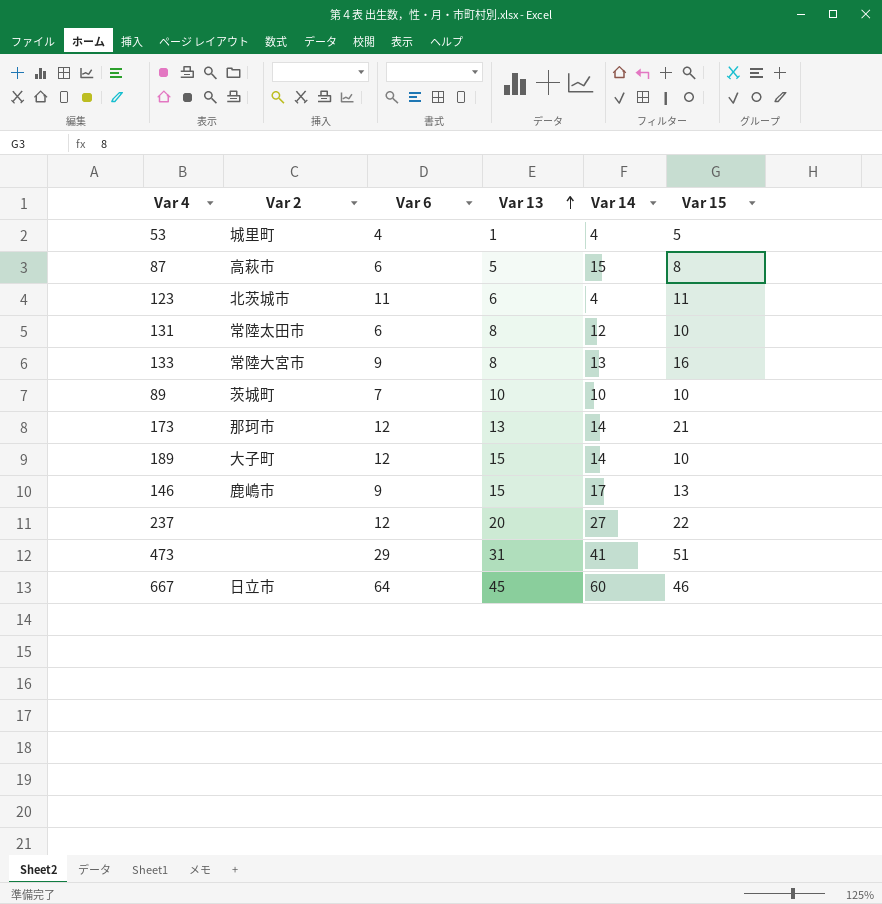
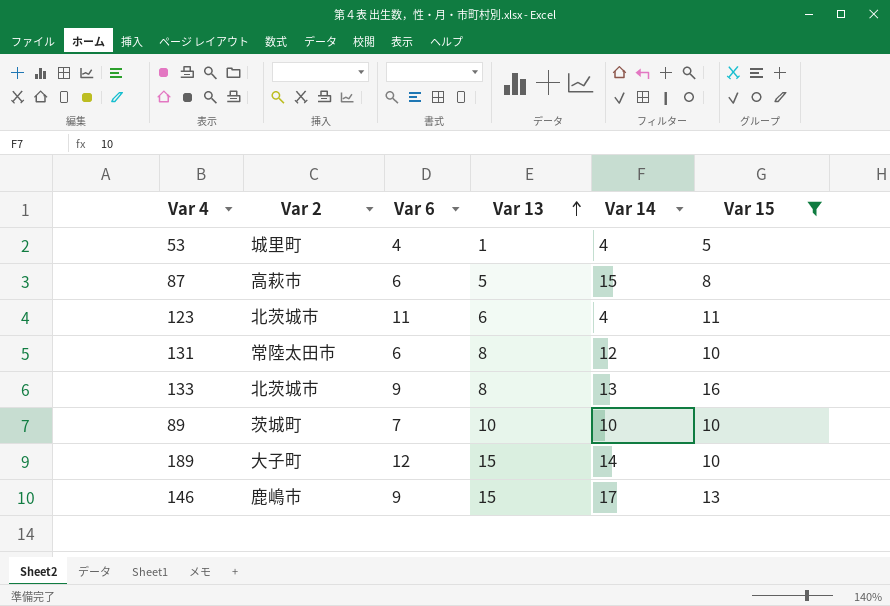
filter: none -> Var 15 <= 16
133 | Var 2: 常陸大宮市 -> 北茨城市

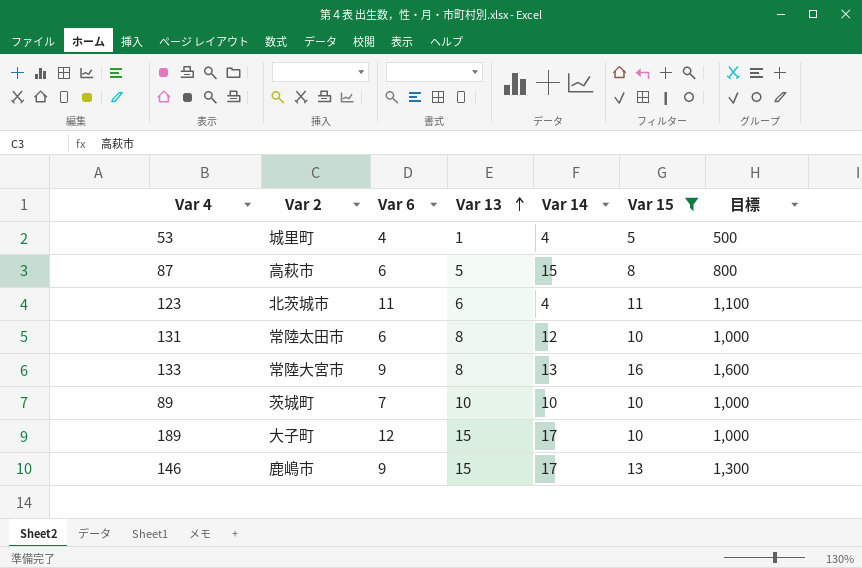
column 目標 | formula: none -> [Var 15] * 100
133 | Var 2: 北茨城市 -> 常陸大宮市
189 | Var 14: 14 -> 17

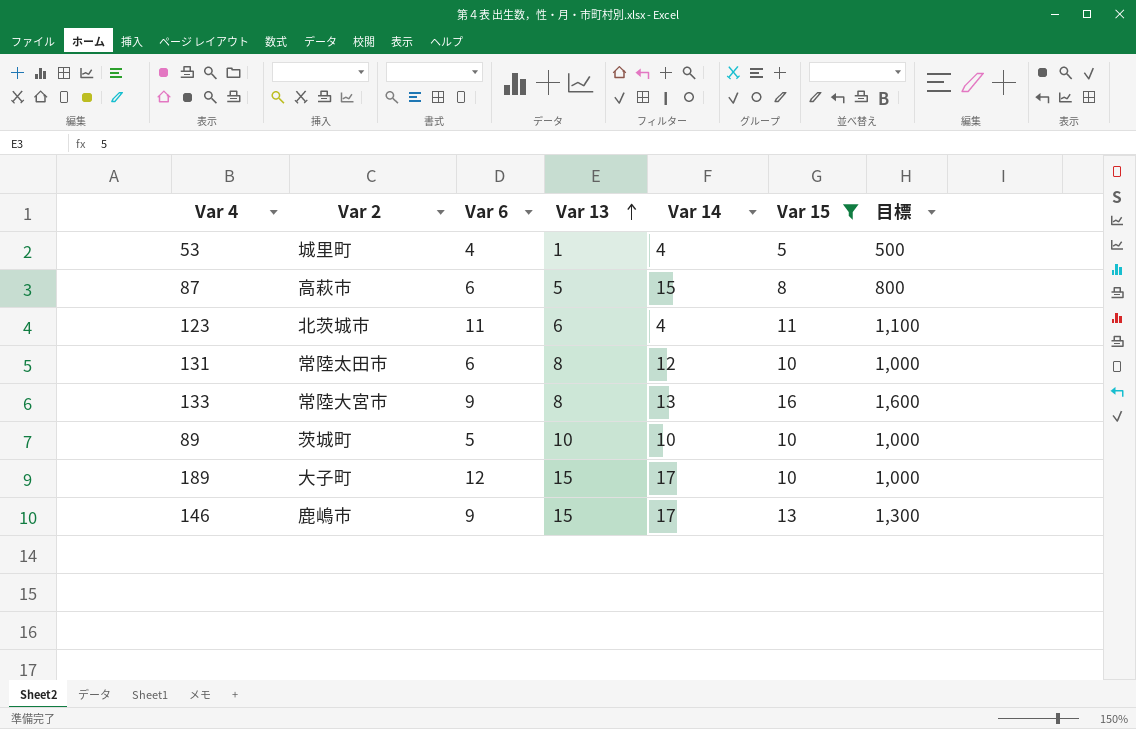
89 | Var 6: 7 -> 5

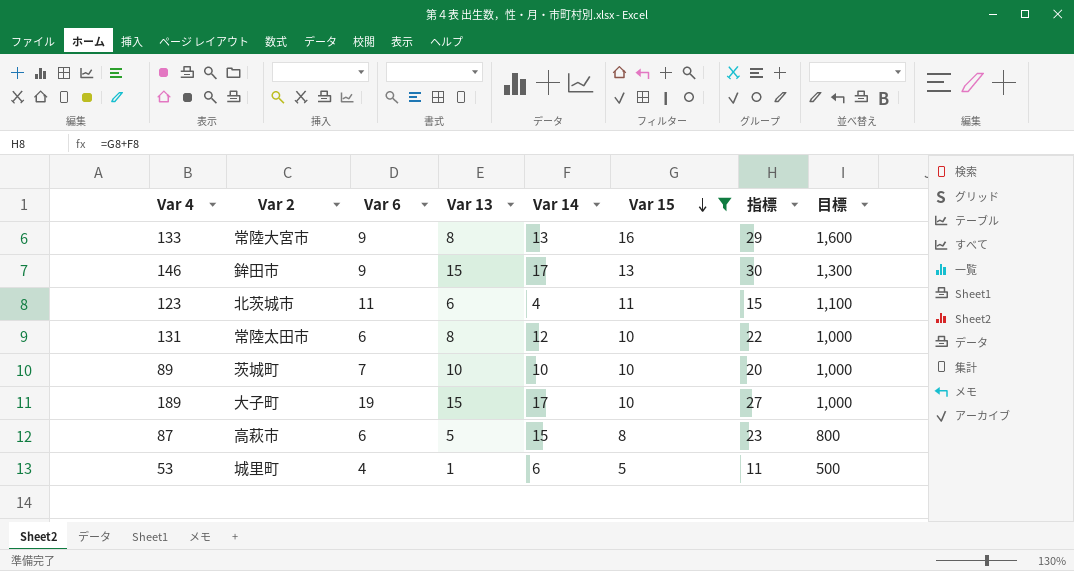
row order: Var 13 ascending -> Var 15 descending
column 指標 | formula: none -> [Var 14] + [Var 15]
146 | Var 2: 鹿嶋市 -> 鉾田市
89 | Var 6: 5 -> 7
189 | Var 6: 12 -> 19
53 | Var 14: 4 -> 6

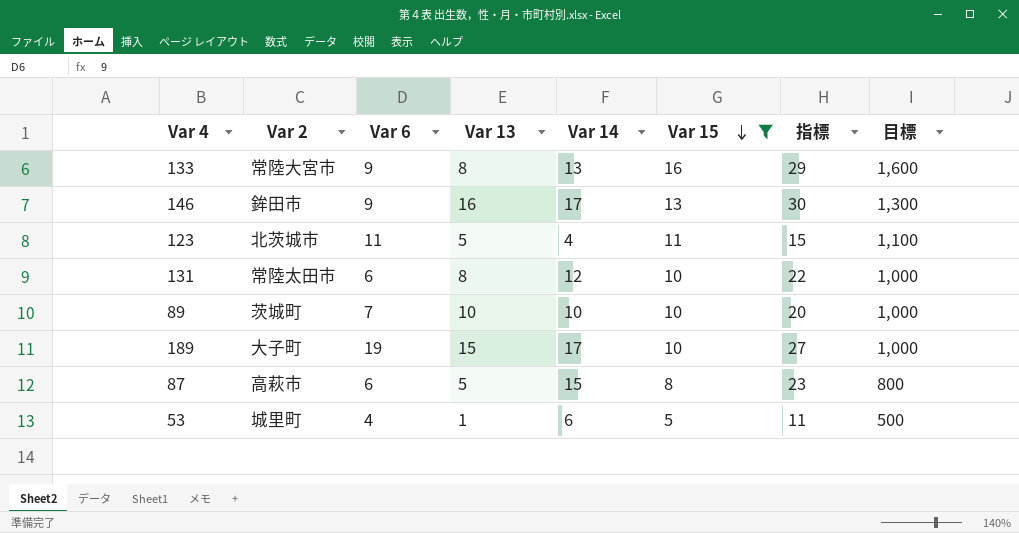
146 | Var 13: 15 -> 16
123 | Var 13: 6 -> 5

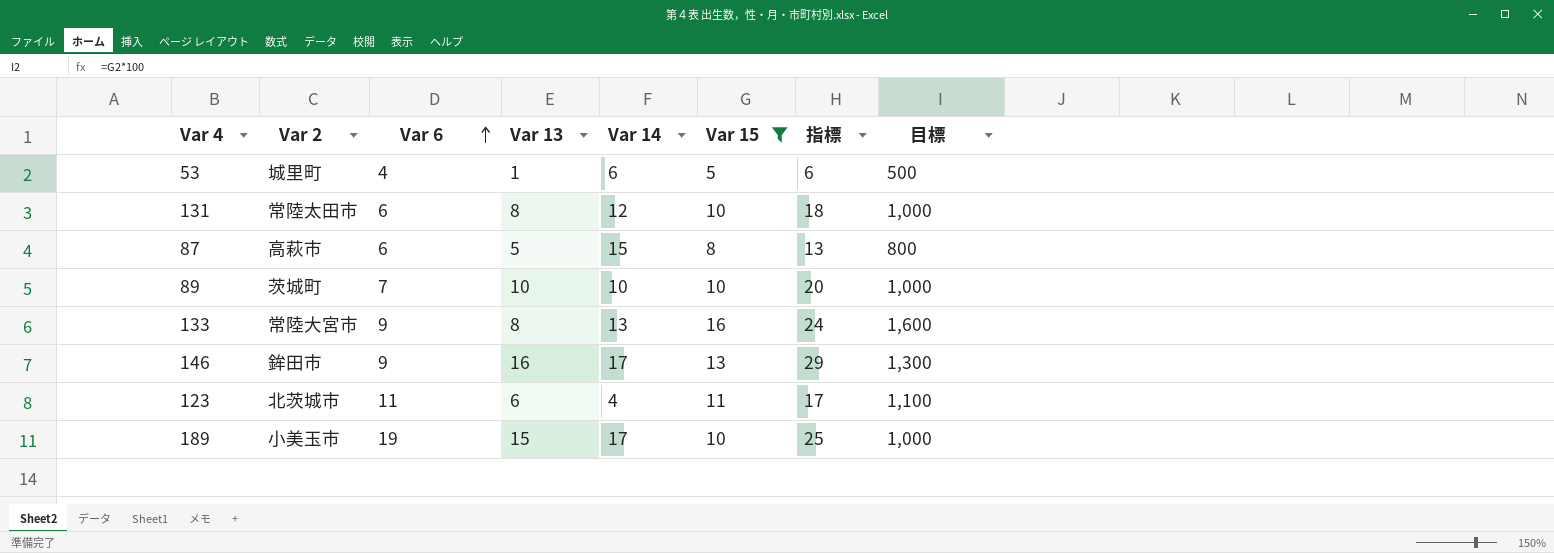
row order: Var 15 descending -> Var 6 ascending
column 指標 | formula: [Var 14] + [Var 15] -> [Var 13] + [Var 15]
123 | Var 13: 5 -> 6
189 | Var 2: 大子町 -> 小美玉市

